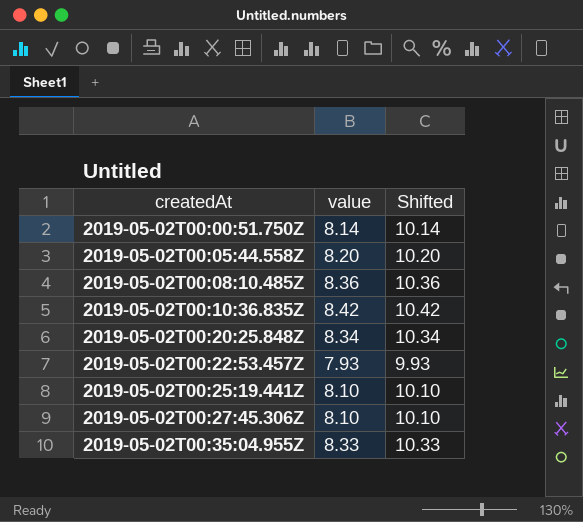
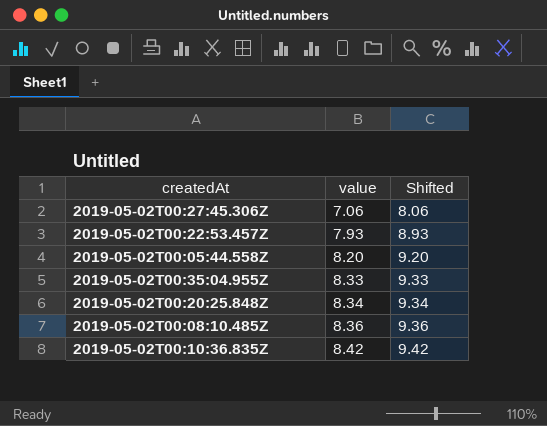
row order: createdAt ascending -> value ascending
column Shifted | formula: [value] + 2 -> [value] + 1
row 2019-05-02T00:00:51.750Z: 8.14 | 10.14 -> none
row 2019-05-02T00:25:19.441Z: 8.10 | 10.10 -> none
2019-05-02T00:27:45.306Z | value: 8.10 -> 7.06

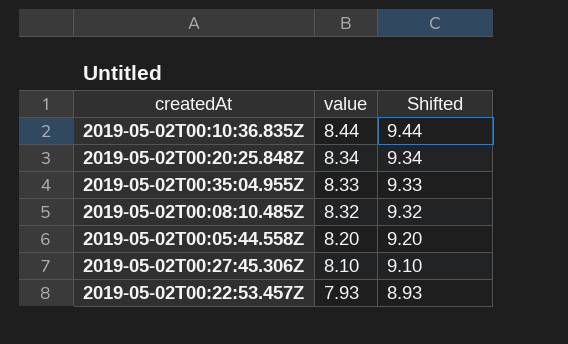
row order: value ascending -> value descending
2019-05-02T00:10:36.835Z | value: 8.42 -> 8.44
2019-05-02T00:10:36.835Z | Shifted: 9.42 -> 9.44
2019-05-02T00:08:10.485Z | value: 8.36 -> 8.32
2019-05-02T00:08:10.485Z | Shifted: 9.36 -> 9.32
2019-05-02T00:27:45.306Z | value: 7.06 -> 8.10
2019-05-02T00:27:45.306Z | Shifted: 8.06 -> 9.10

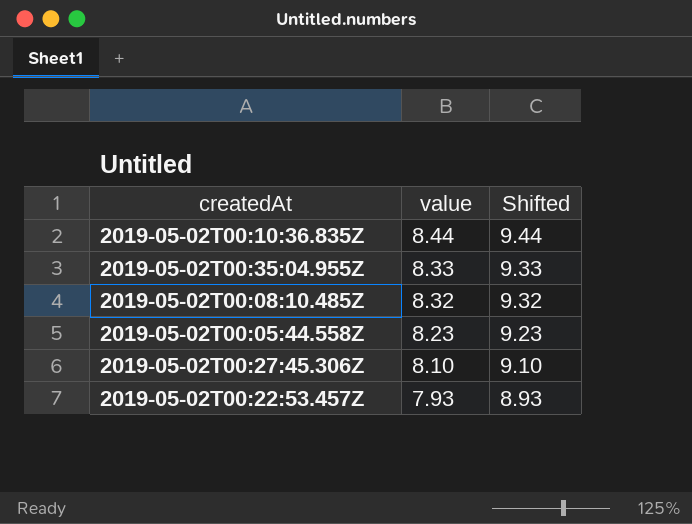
row 2019-05-02T00:20:25.848Z: 8.34 | 9.34 -> none
2019-05-02T00:05:44.558Z | value: 8.20 -> 8.23
2019-05-02T00:05:44.558Z | Shifted: 9.20 -> 9.23

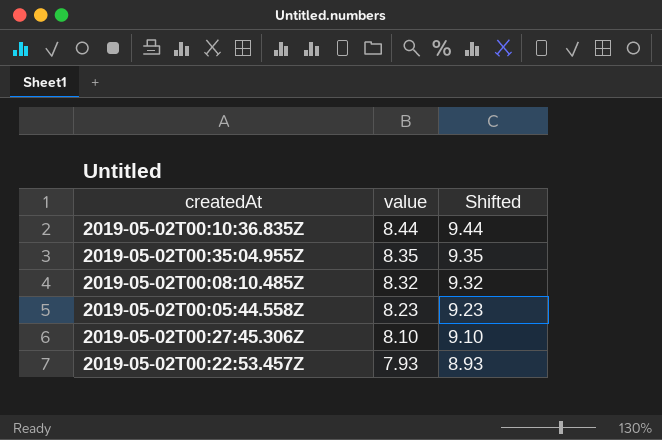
2019-05-02T00:35:04.955Z | value: 8.33 -> 8.35
2019-05-02T00:35:04.955Z | Shifted: 9.33 -> 9.35

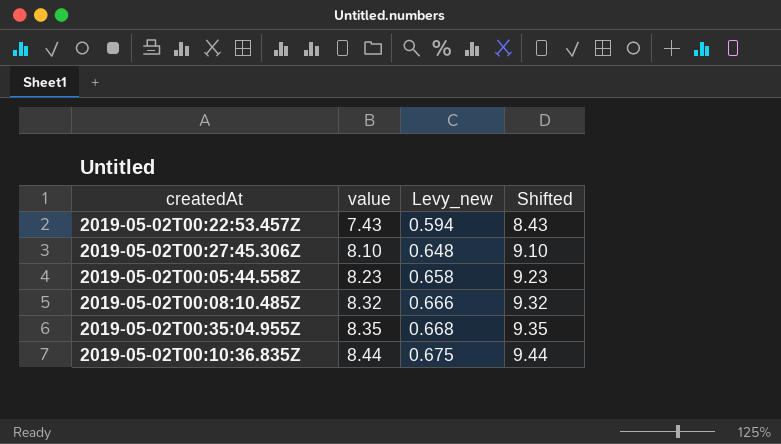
row order: value descending -> value ascending
column Levy_new | formula: none -> [value] * 0.08
2019-05-02T00:22:53.457Z | value: 7.93 -> 7.43
2019-05-02T00:22:53.457Z | Shifted: 8.93 -> 8.43

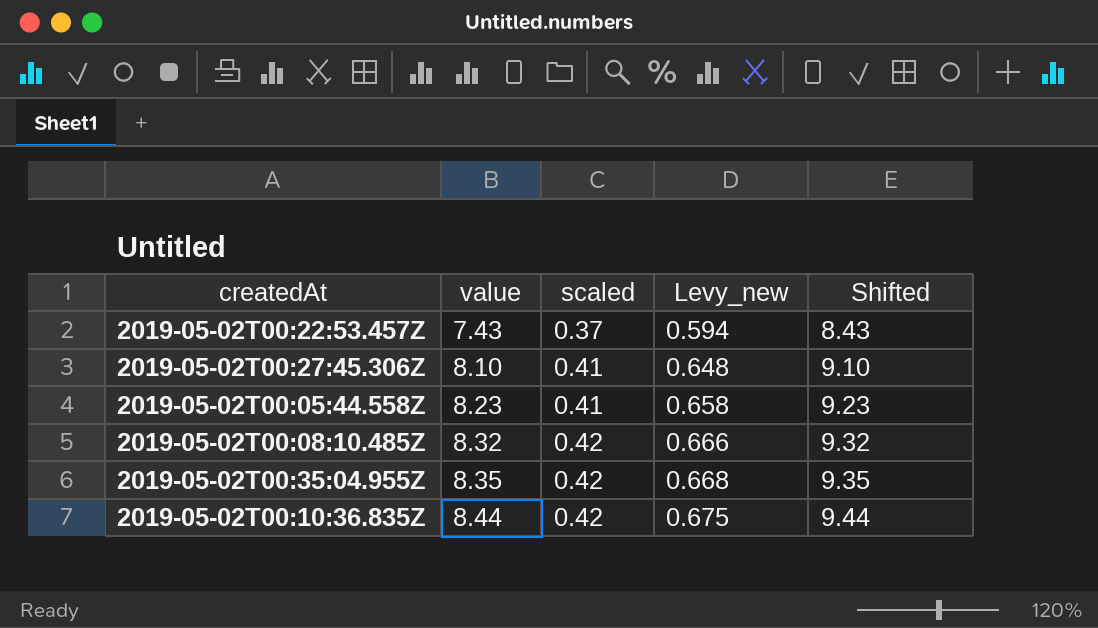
column scaled | formula: none -> [value] * 0.05

